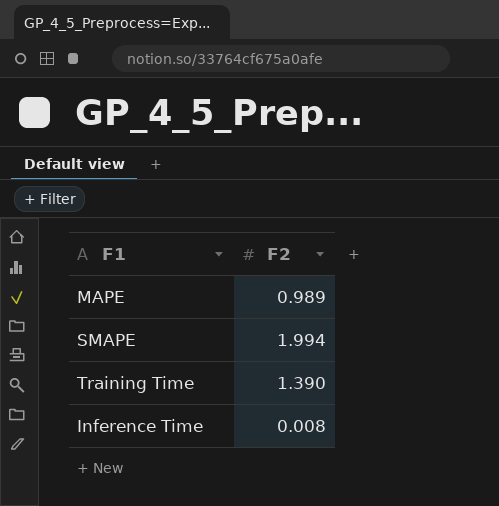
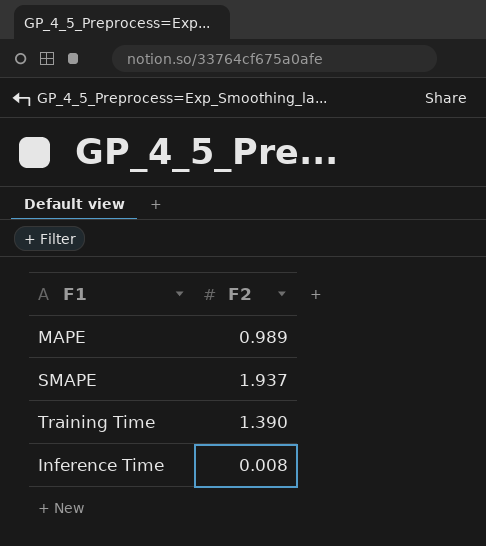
SMAPE | F2: 1.994 -> 1.937

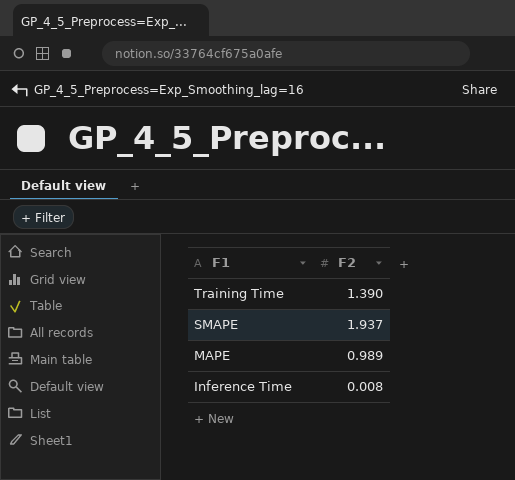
row order: none -> F1 descending

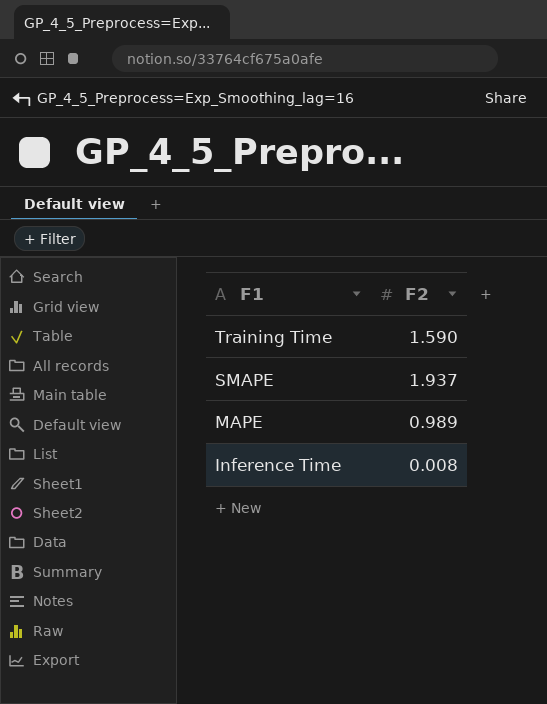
Training Time | F2: 1.390 -> 1.590

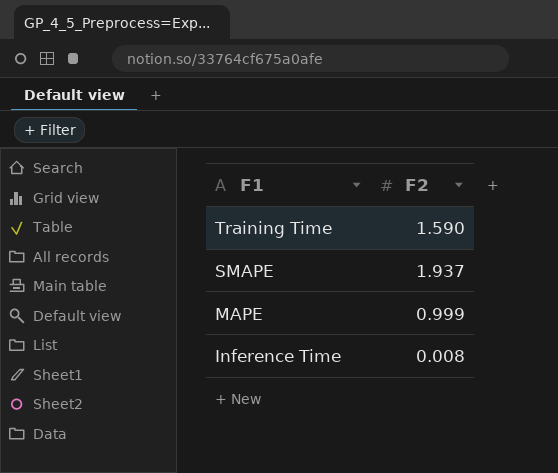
MAPE | F2: 0.989 -> 0.999

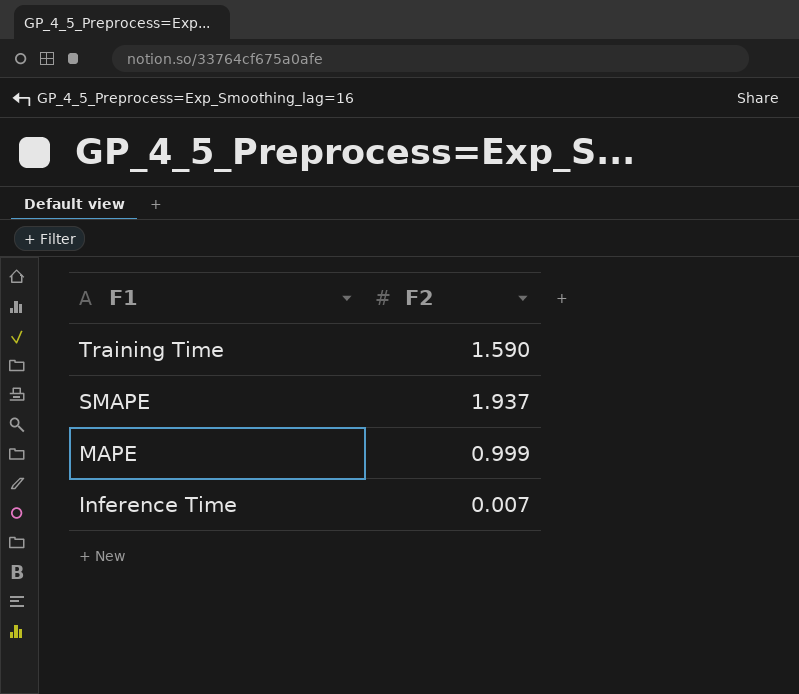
Inference Time | F2: 0.008 -> 0.007

